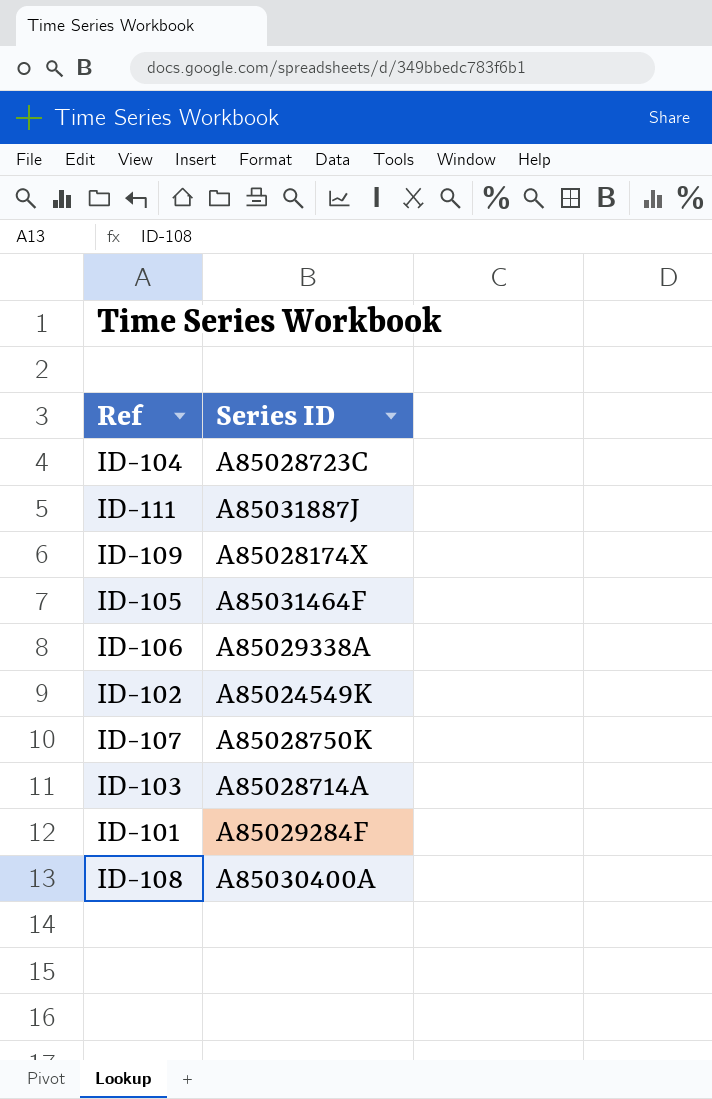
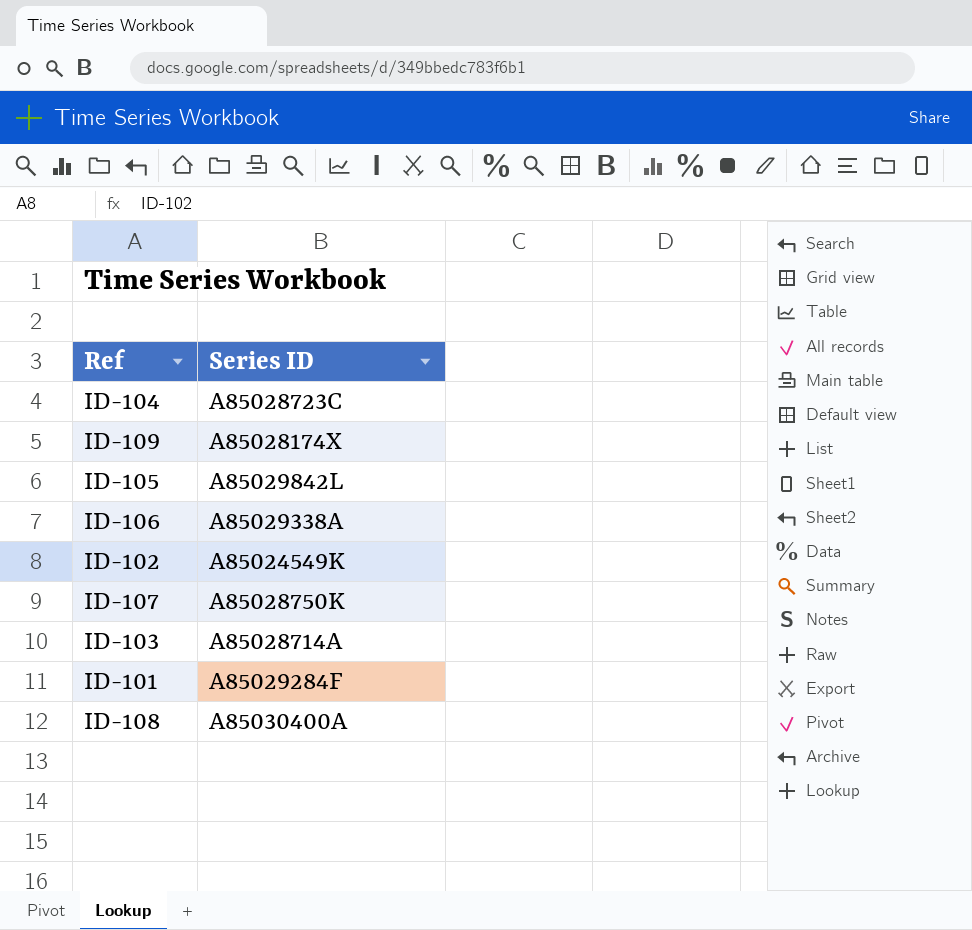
row ID-111: A85031887J -> none
ID-105 | Series ID: A85031464F -> A85029842L

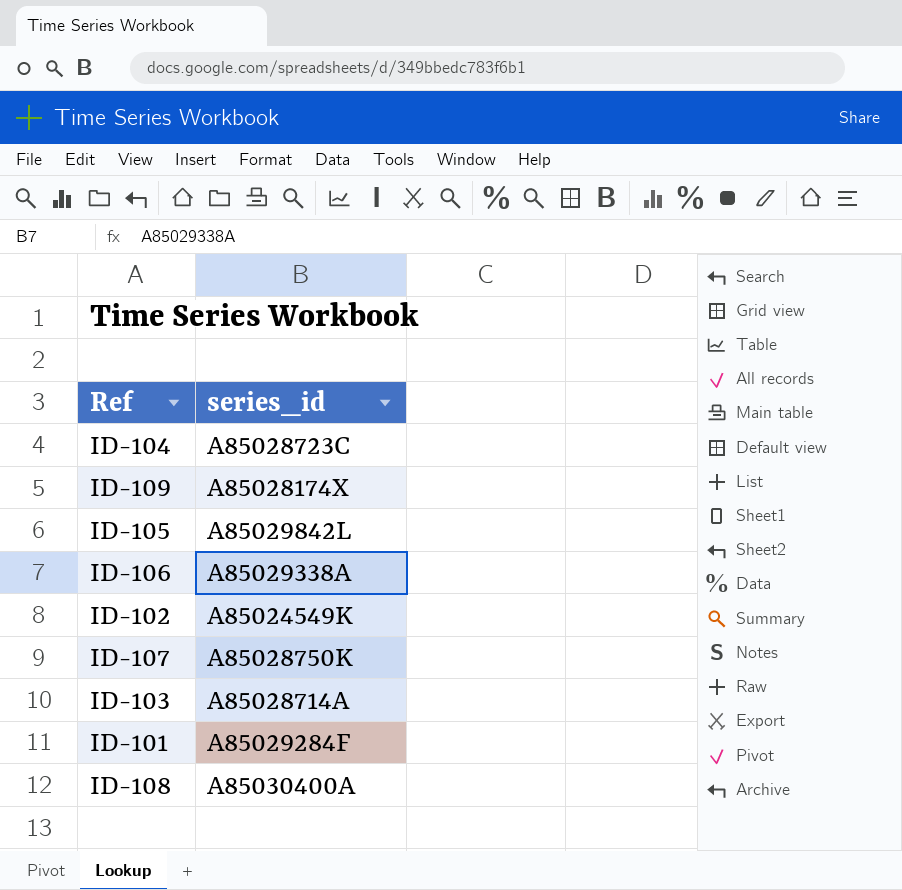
column name: Series ID -> series_id

